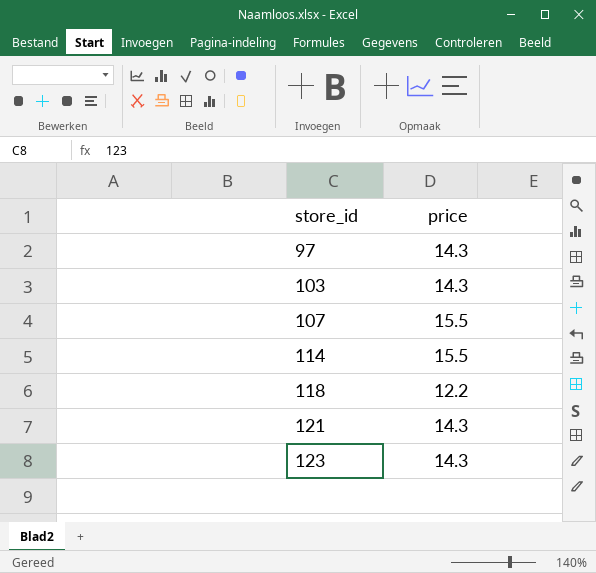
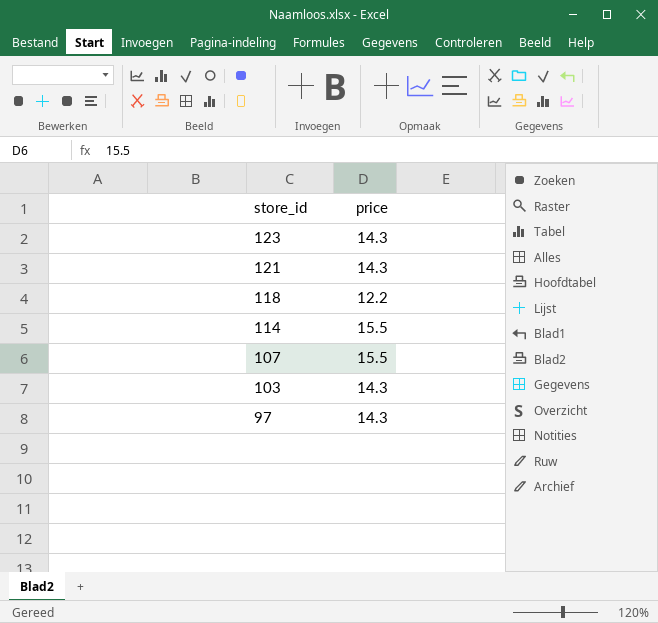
row order: store_id ascending -> store_id descending

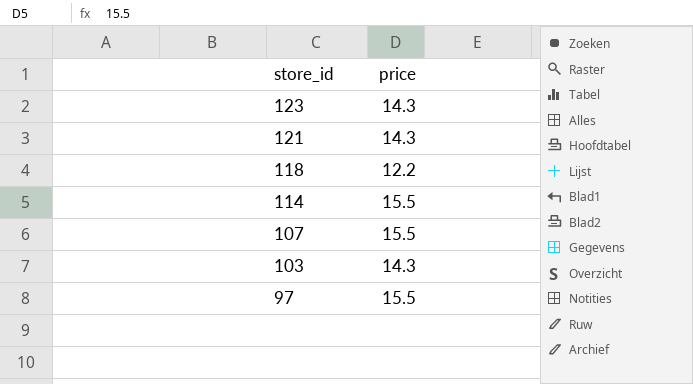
97 | price: 14.3 -> 15.5

